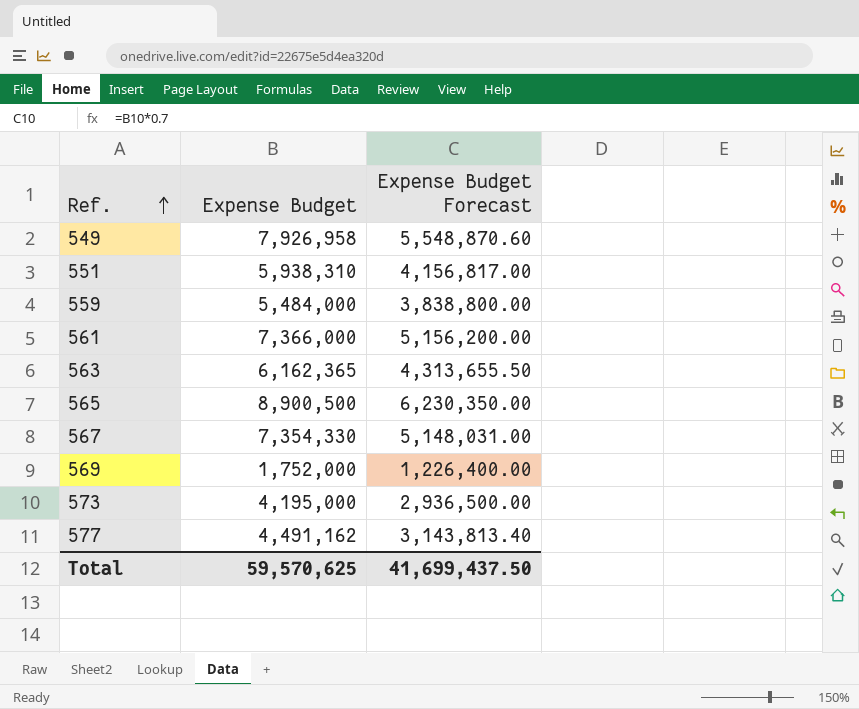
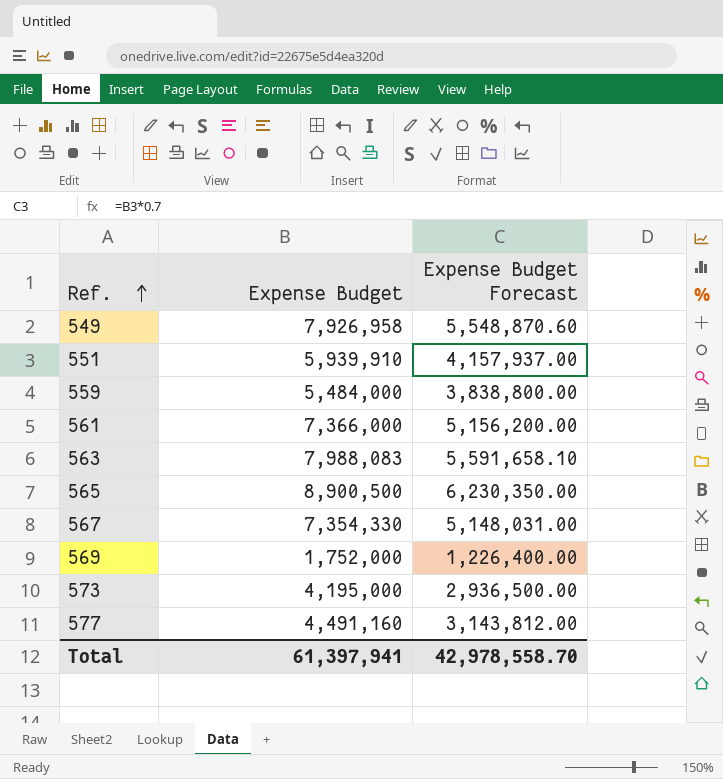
551 | Expense Budget: 5,938,310 -> 5,939,910
551 | Expense Budget Forecast: 4,156,817.00 -> 4,157,937.00
563 | Expense Budget: 6,162,365 -> 7,988,083
563 | Expense Budget Forecast: 4,313,655.50 -> 5,591,658.10
577 | Expense Budget: 4,491,162 -> 4,491,160
577 | Expense Budget Forecast: 3,143,813.40 -> 3,143,812.00
Total | Expense Budget: 59,570,625 -> 61,397,941
Total | Expense Budget Forecast: 41,699,437.50 -> 42,978,558.70

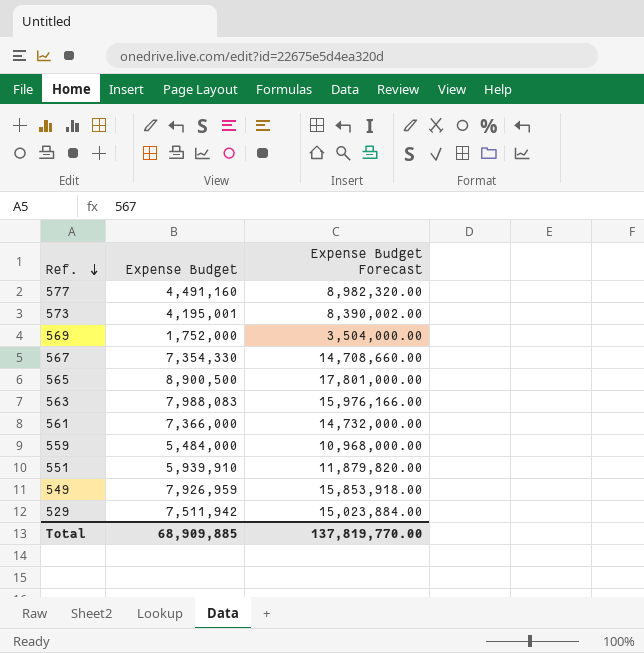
row order: Ref. ascending -> Ref. descending
column Expense Budget Forecast | formula: [Expense Budget] * 0.7 -> [Expense Budget] * 2
573 | Expense Budget: 4,195,000 -> 4,195,001
549 | Expense Budget: 7,926,958 -> 7,926,959
row 529: none -> 7,511,942 | 15,023,884.00
Total | Expense Budget: 61,397,941 -> 68,909,885
Total | Expense Budget Forecast: 42,978,558.70 -> 137,819,770.00

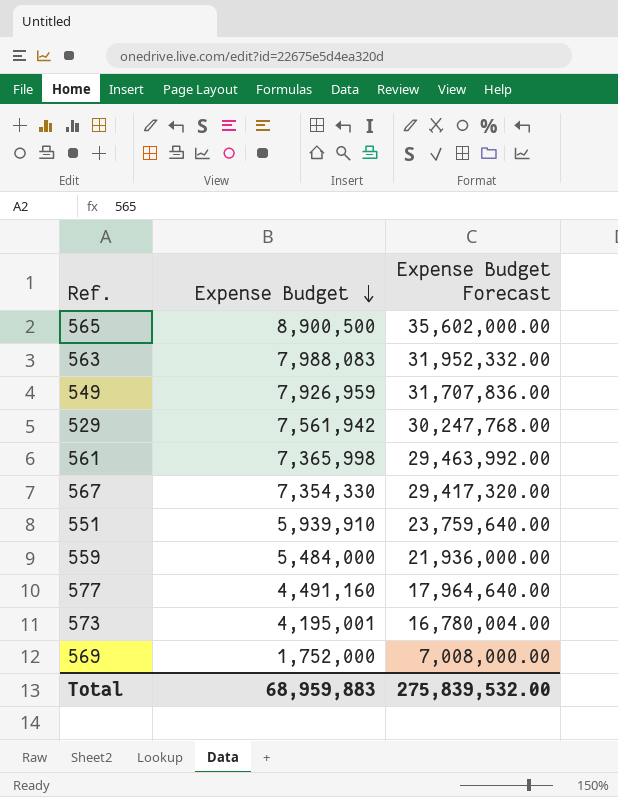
row order: Ref. descending -> Expense Budget descending
column Expense Budget Forecast | formula: [Expense Budget] * 2 -> [Expense Budget] * 4
529 | Expense Budget: 7,511,942 -> 7,561,942
561 | Expense Budget: 7,366,000 -> 7,365,998
Total | Expense Budget: 68,909,885 -> 68,959,883
Total | Expense Budget Forecast: 137,819,770.00 -> 275,839,532.00

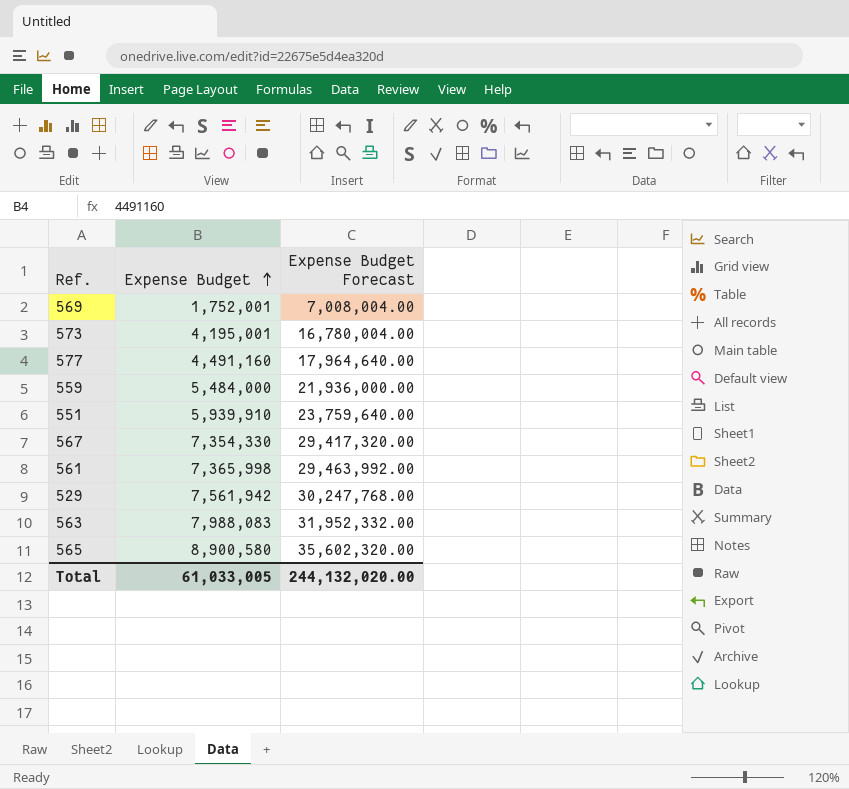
row order: Expense Budget descending -> Expense Budget ascending
row 549: 7,926,959 | 31,707,836.00 -> none
569 | Expense Budget: 1,752,000 -> 1,752,001
569 | Expense Budget Forecast: 7,008,000.00 -> 7,008,004.00
565 | Expense Budget: 8,900,500 -> 8,900,580
565 | Expense Budget Forecast: 35,602,000.00 -> 35,602,320.00
Total | Expense Budget: 68,959,883 -> 61,033,005
Total | Expense Budget Forecast: 275,839,532.00 -> 244,132,020.00

